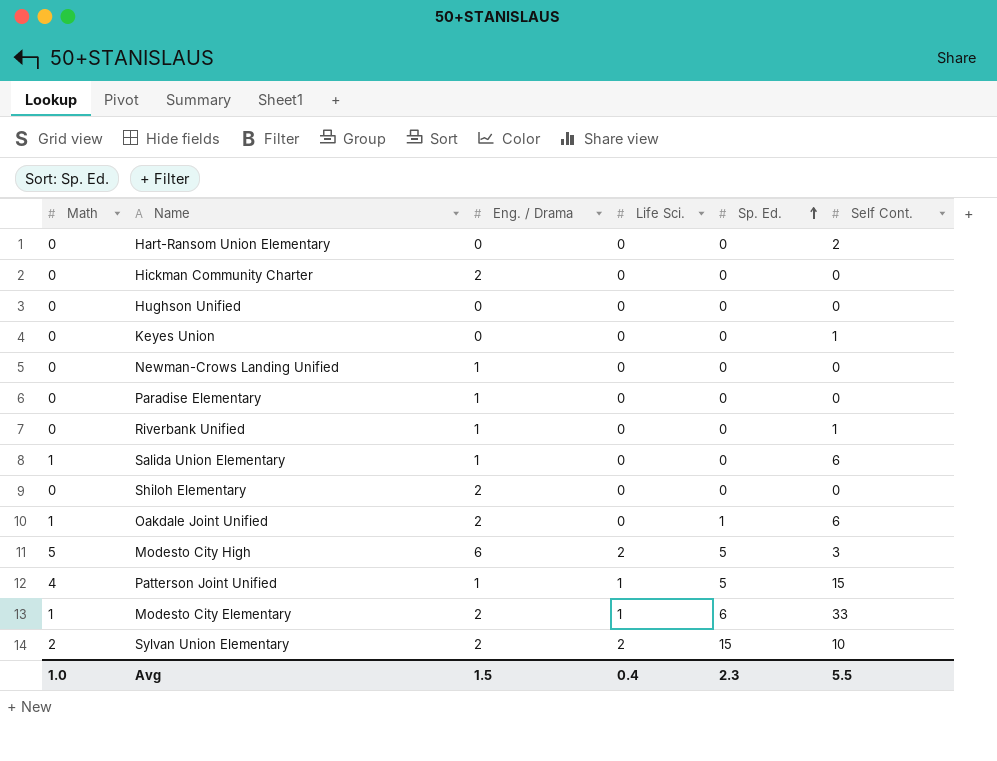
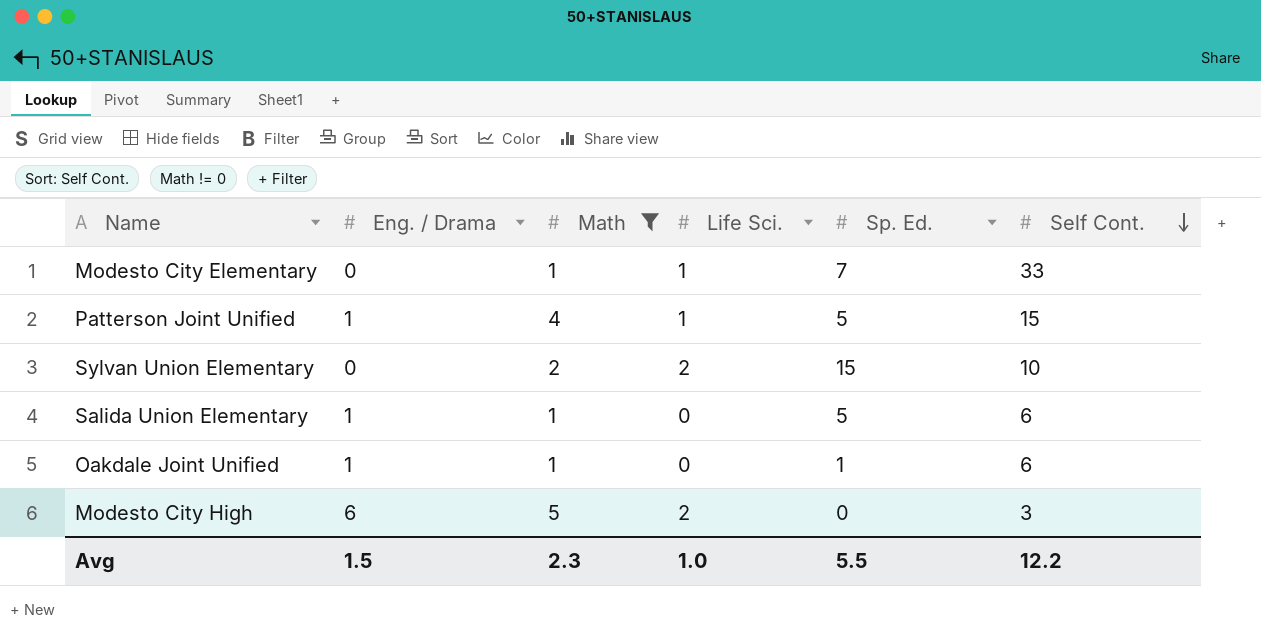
filter: none -> Math != 0
row order: Sp. Ed. ascending -> Self Cont. descending
column Math | position: 1 -> 3
Modesto City Elementary | Eng. / Drama: 2 -> 0
Modesto City Elementary | Sp. Ed.: 6 -> 7
Sylvan Union Elementary | Eng. / Drama: 2 -> 0
Salida Union Elementary | Sp. Ed.: 0 -> 5
Oakdale Joint Unified | Eng. / Drama: 2 -> 1
Modesto City High | Sp. Ed.: 5 -> 0
Avg | Math: 1.0 -> 2.3
Avg | Life Sci.: 0.4 -> 1.0
Avg | Sp. Ed.: 2.3 -> 5.5
Avg | Self Cont.: 5.5 -> 12.2

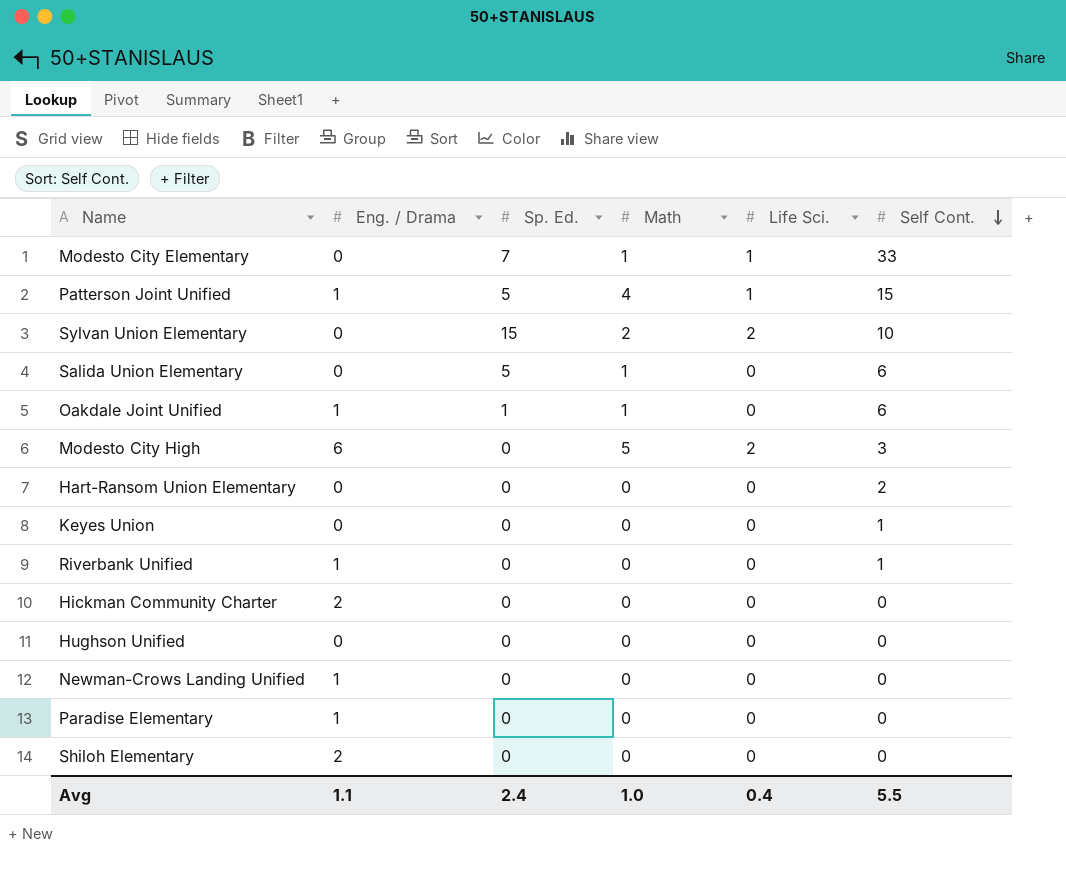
filter: Math != 0 -> none
column Sp. Ed. | position: 5 -> 3
Salida Union Elementary | Eng. / Drama: 1 -> 0
Avg | Eng. / Drama: 1.5 -> 1.1
Avg | Sp. Ed.: 5.5 -> 2.4
Avg | Math: 2.3 -> 1.0
Avg | Life Sci.: 1.0 -> 0.4
Avg | Self Cont.: 12.2 -> 5.5

